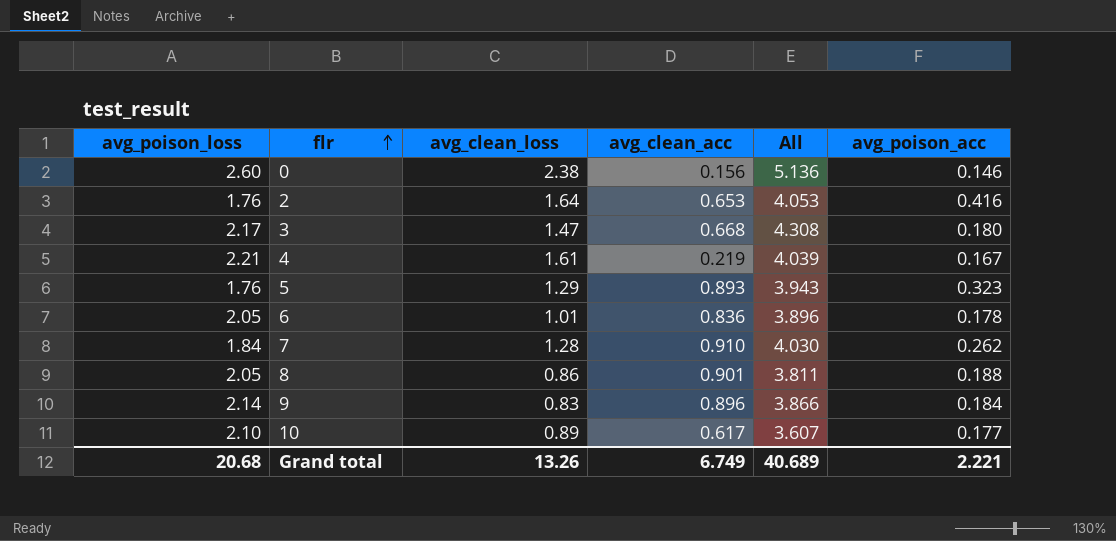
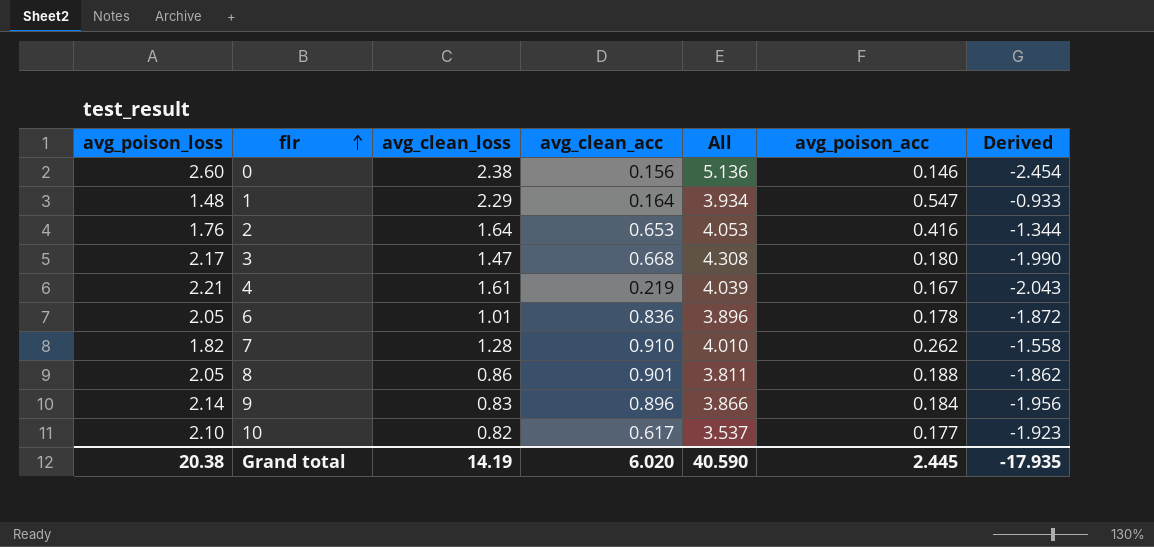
column Derived | formula: none -> [avg_poison_acc] - [avg_poison_loss]
row 5: 1.76 | 1.29 | 0.893 | 3.943 | 0.323 -> none
row 1: none -> 1.48 | 2.29 | 0.164 | 3.934 | 0.547 | -0.933
7 | avg_poison_loss: 1.84 -> 1.82
7 | All: 4.030 -> 4.010
10 | avg_clean_loss: 0.89 -> 0.82
10 | All: 3.607 -> 3.537
Grand total | avg_poison_loss: 20.68 -> 20.38
Grand total | avg_clean_loss: 13.26 -> 14.19
Grand total | avg_clean_acc: 6.749 -> 6.020
Grand total | All: 40.689 -> 40.590
Grand total | avg_poison_acc: 2.221 -> 2.445

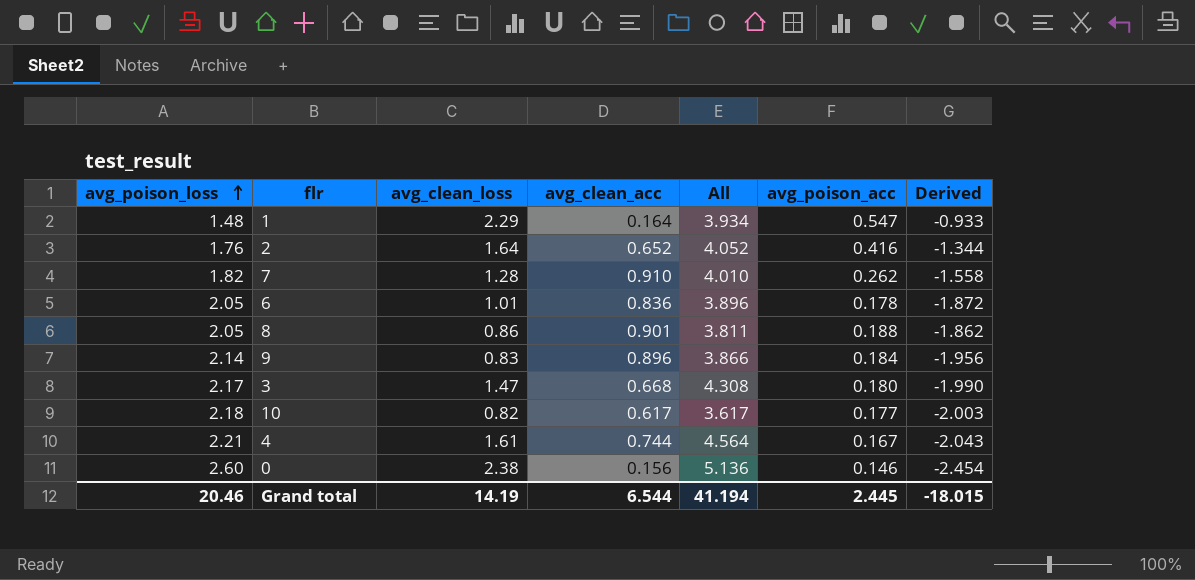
row order: flr ascending -> avg_poison_loss ascending
2 | avg_clean_acc: 0.653 -> 0.652
2 | All: 4.053 -> 4.052
10 | avg_poison_loss: 2.10 -> 2.18
10 | All: 3.537 -> 3.617
10 | Derived: -1.923 -> -2.003
4 | avg_clean_acc: 0.219 -> 0.744
4 | All: 4.039 -> 4.564
Grand total | avg_poison_loss: 20.38 -> 20.46
Grand total | avg_clean_acc: 6.020 -> 6.544
Grand total | All: 40.590 -> 41.194
Grand total | Derived: -17.935 -> -18.015

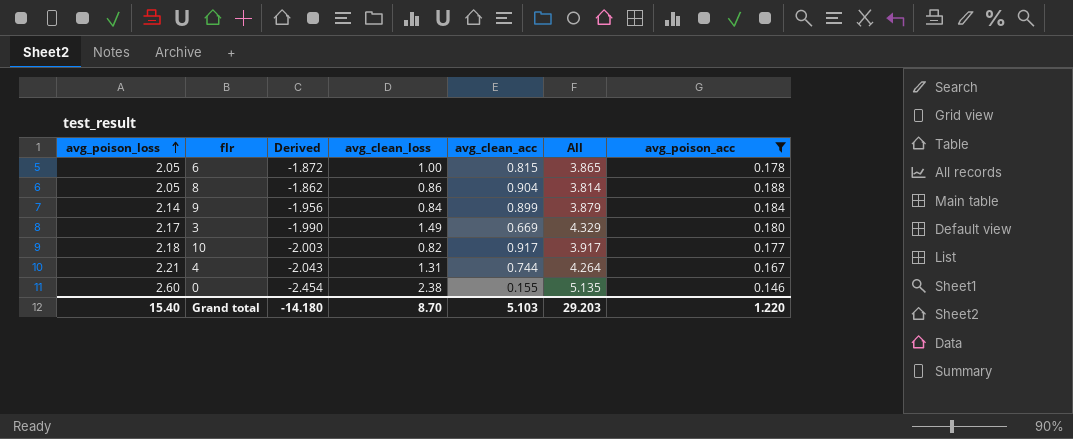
filter: none -> avg_poison_acc <= 0.188
column Derived | position: 7 -> 3
6 | avg_clean_loss: 1.01 -> 1.00
6 | avg_clean_acc: 0.836 -> 0.815
6 | All: 3.896 -> 3.865
8 | avg_clean_acc: 0.901 -> 0.904
8 | All: 3.811 -> 3.814
9 | avg_clean_loss: 0.83 -> 0.84
9 | avg_clean_acc: 0.896 -> 0.899
9 | All: 3.866 -> 3.879
3 | avg_clean_loss: 1.47 -> 1.49
3 | avg_clean_acc: 0.668 -> 0.669
3 | All: 4.308 -> 4.329
10 | avg_clean_acc: 0.617 -> 0.917
10 | All: 3.617 -> 3.917
4 | avg_clean_loss: 1.61 -> 1.31
4 | All: 4.564 -> 4.264
0 | avg_clean_acc: 0.156 -> 0.155
0 | All: 5.136 -> 5.135
Grand total | avg_poison_loss: 20.46 -> 15.40
Grand total | Derived: -18.015 -> -14.180
Grand total | avg_clean_loss: 14.19 -> 8.70
Grand total | avg_clean_acc: 6.544 -> 5.103
Grand total | All: 41.194 -> 29.203
Grand total | avg_poison_acc: 2.445 -> 1.220

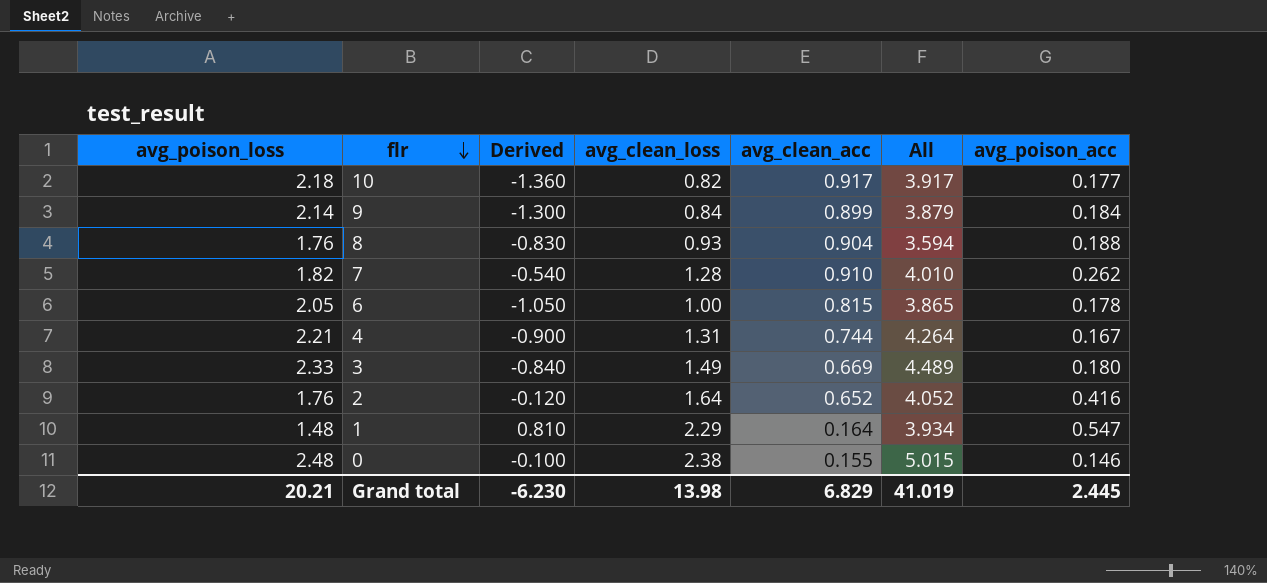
filter: avg_poison_acc <= 0.188 -> none
row order: avg_poison_loss ascending -> flr descending
column Derived | formula: [avg_poison_acc] - [avg_poison_loss] -> [avg_clean_loss] - [avg_poison_loss]
8 | avg_poison_loss: 2.05 -> 1.76
8 | avg_clean_loss: 0.86 -> 0.93
8 | All: 3.814 -> 3.594
3 | avg_poison_loss: 2.17 -> 2.33
3 | All: 4.329 -> 4.489
0 | avg_poison_loss: 2.60 -> 2.48
0 | All: 5.135 -> 5.015
Grand total | avg_poison_loss: 15.40 -> 20.21
Grand total | Derived: -14.180 -> -6.230
Grand total | avg_clean_loss: 8.70 -> 13.98
Grand total | avg_clean_acc: 5.103 -> 6.829
Grand total | All: 29.203 -> 41.019
Grand total | avg_poison_acc: 1.220 -> 2.445

